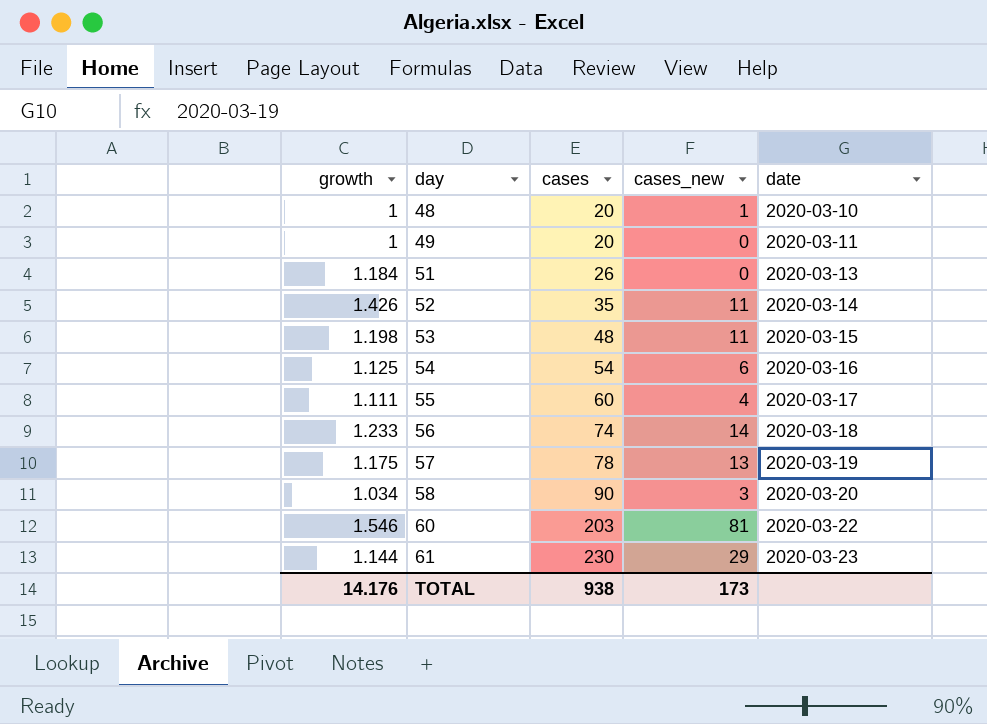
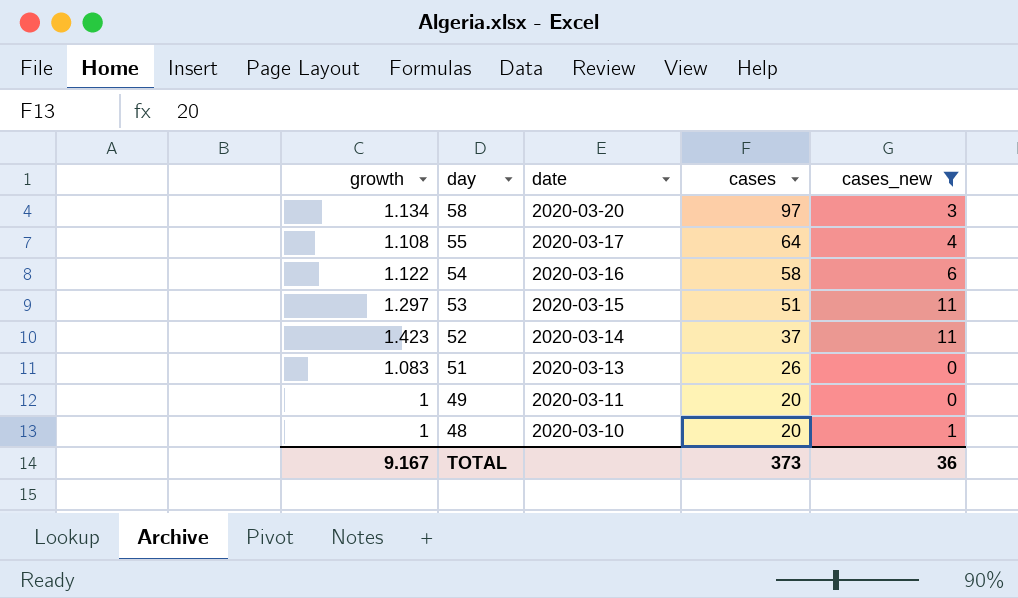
filter: none -> cases_new <= 11
row order: day ascending -> day descending
column date | position: 5 -> 3
58 | growth: 1.034 -> 1.134
58 | cases: 90 -> 97
55 | growth: 1.111 -> 1.108
55 | cases: 60 -> 64
54 | growth: 1.125 -> 1.122
54 | cases: 54 -> 58
53 | growth: 1.198 -> 1.297
53 | cases: 48 -> 51
52 | growth: 1.426 -> 1.423
52 | cases: 35 -> 37
51 | growth: 1.184 -> 1.083
TOTAL | growth: 14.176 -> 9.167
TOTAL | cases: 938 -> 373
TOTAL | cases_new: 173 -> 36

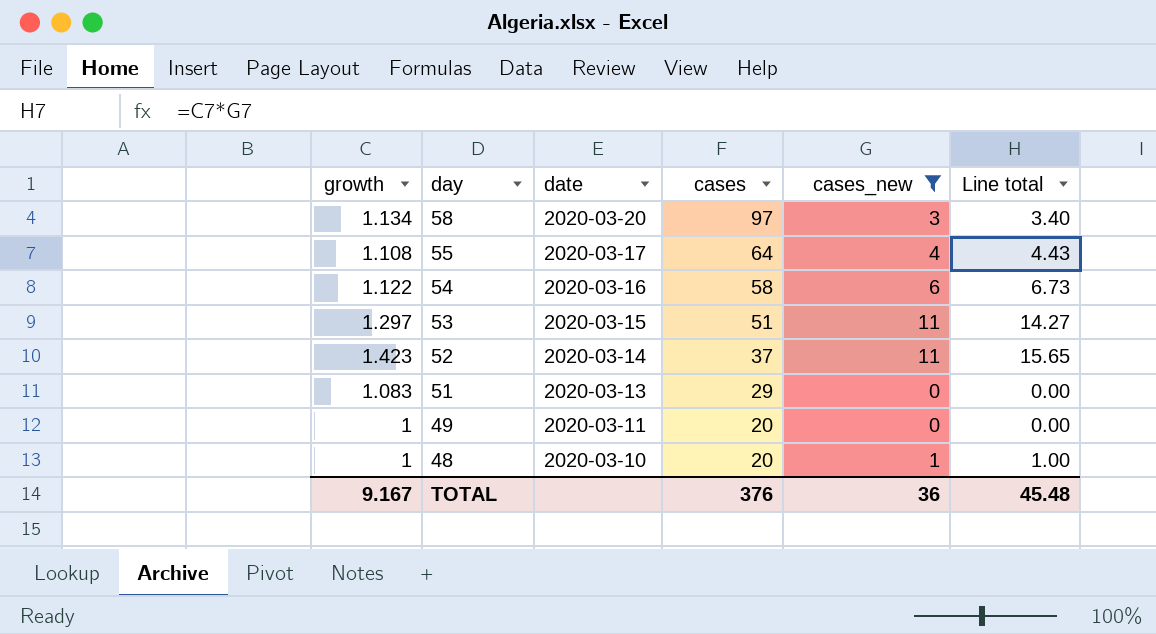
column Line total | formula: none -> [growth] * [cases_new]
51 | cases: 26 -> 29
TOTAL | cases: 373 -> 376

